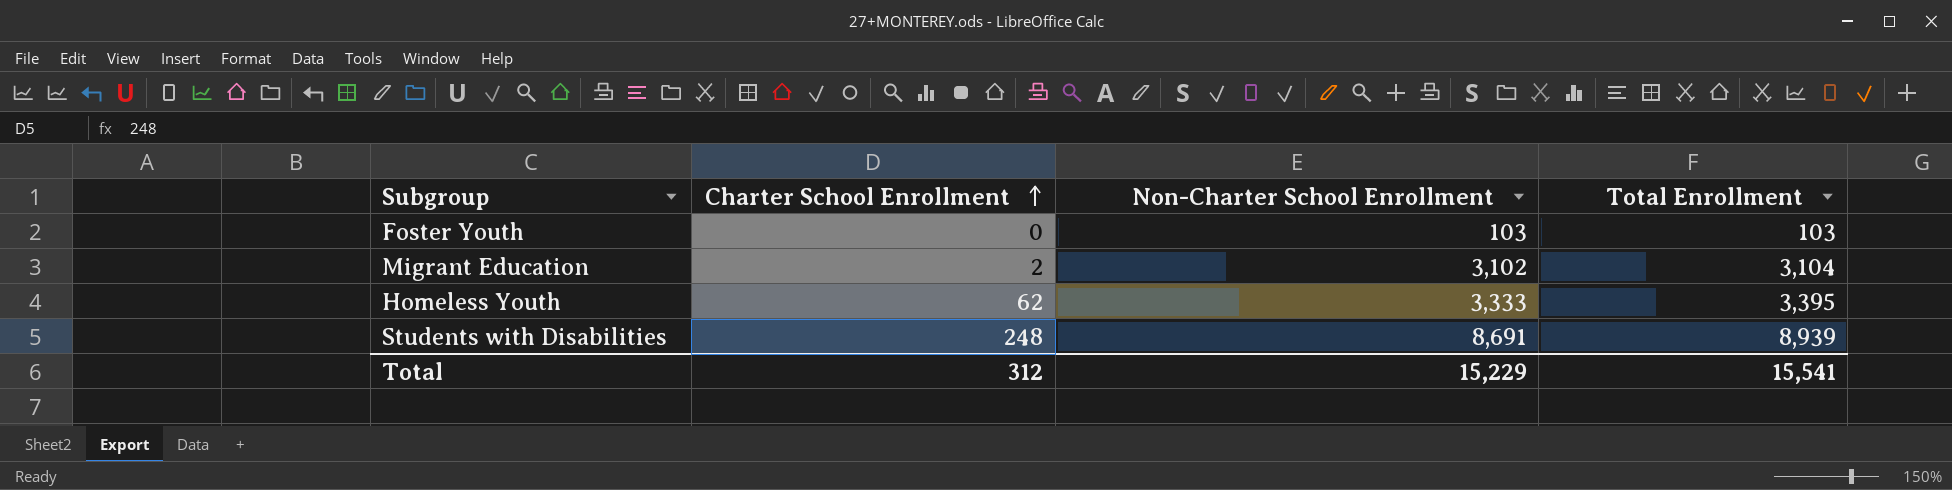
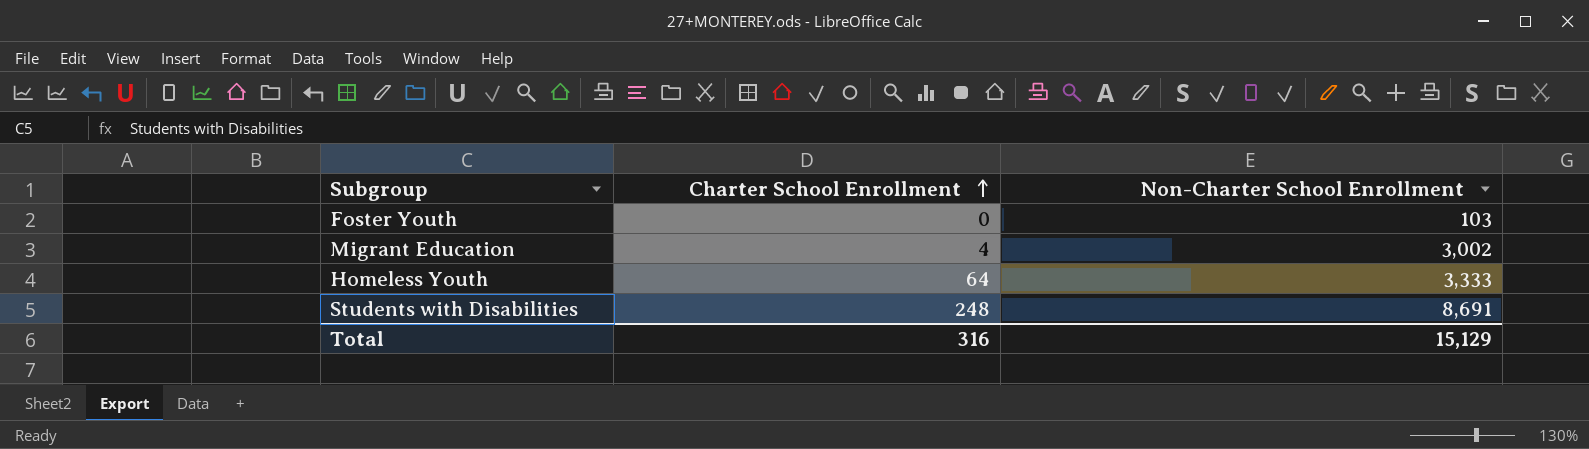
column Total Enrollment | formula: [Charter School Enrollment] + [Non-Charter School Enrollment] -> none
Migrant Education | Charter School Enrollment: 2 -> 4
Migrant Education | Non-Charter School Enrollment: 3,102 -> 3,002
Homeless Youth | Charter School Enrollment: 62 -> 64
Total | Charter School Enrollment: 312 -> 316
Total | Non-Charter School Enrollment: 15,229 -> 15,129

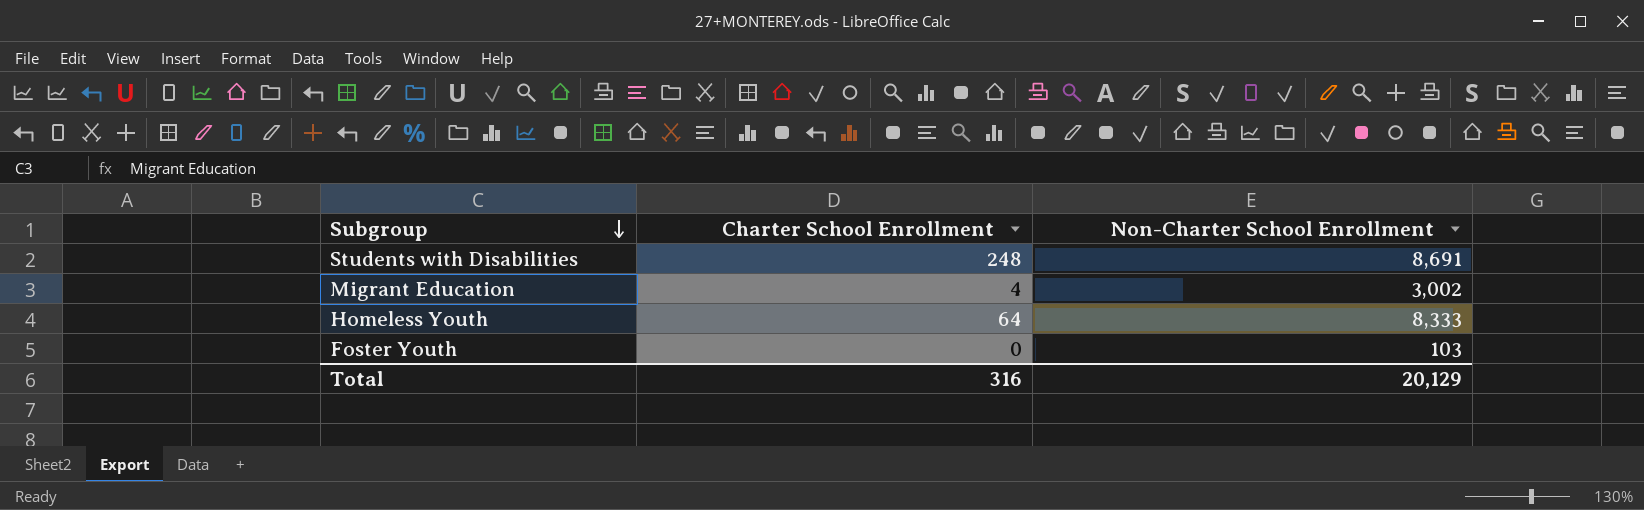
row order: Charter School Enrollment ascending -> Subgroup descending
Homeless Youth | Non-Charter School Enrollment: 3,333 -> 8,333
Total | Non-Charter School Enrollment: 15,129 -> 20,129

